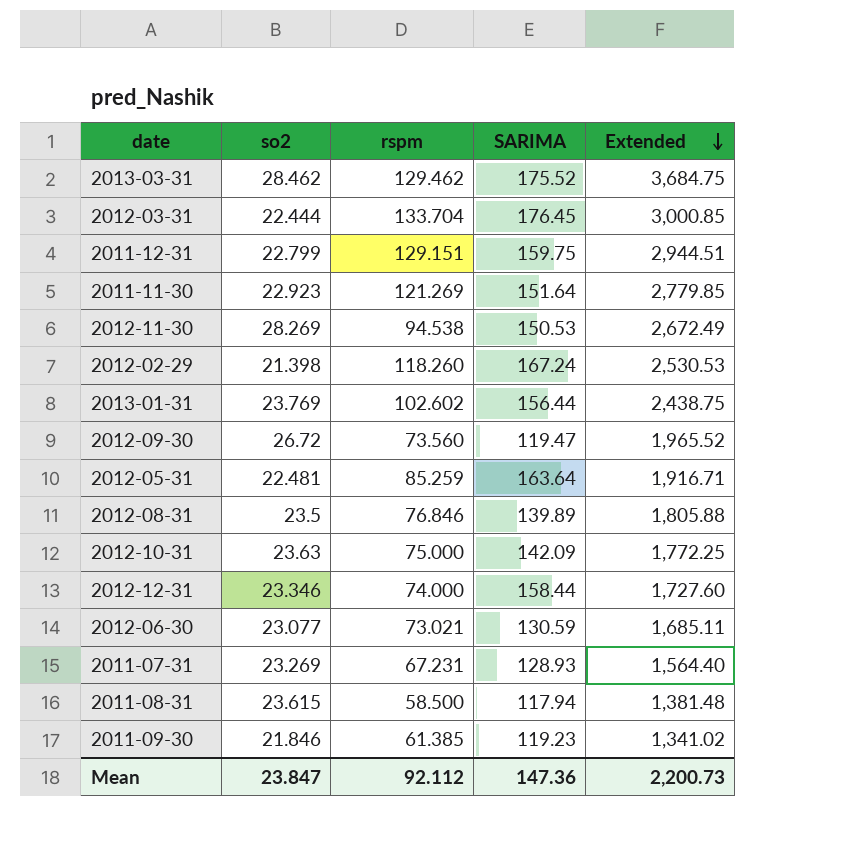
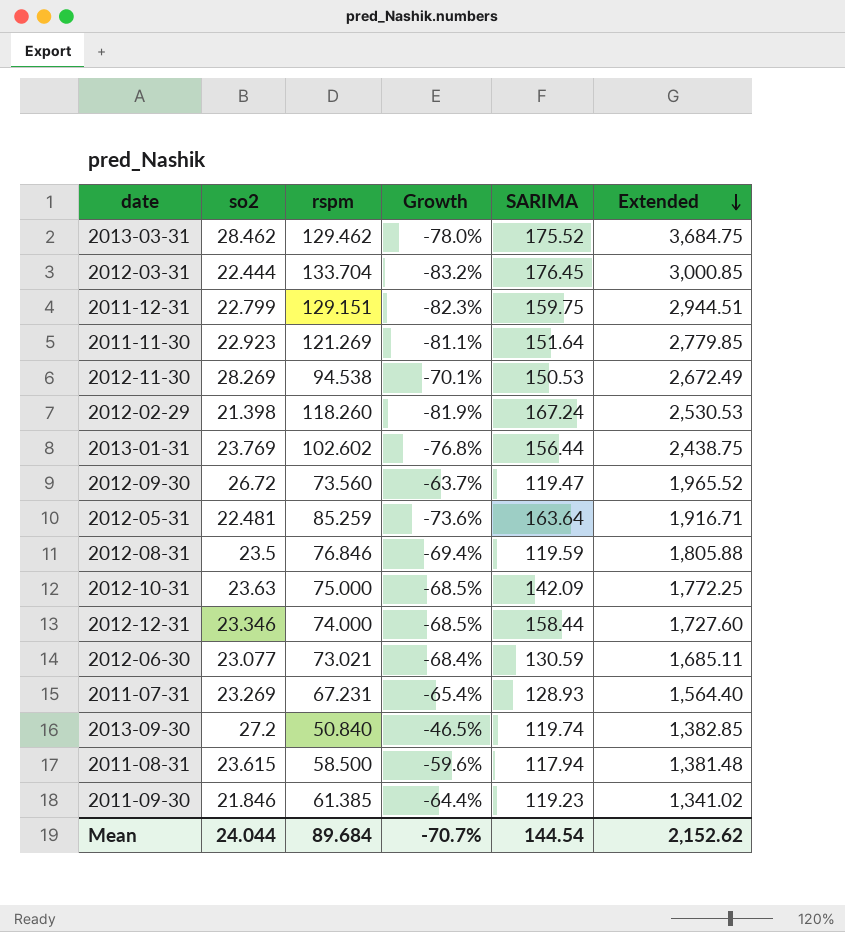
column Growth | formula: none -> ([so2] - [rspm]) / [rspm]
2012-08-31 | SARIMA: 139.89 -> 119.59
row 2013-09-30: none -> 27.2 | 50.840 | -46.5% | 119.74 | 1,382.85
Mean | so2: 23.847 -> 24.044
Mean | rspm: 92.112 -> 89.684
Mean | SARIMA: 147.36 -> 144.54
Mean | Extended: 2,200.73 -> 2,152.62

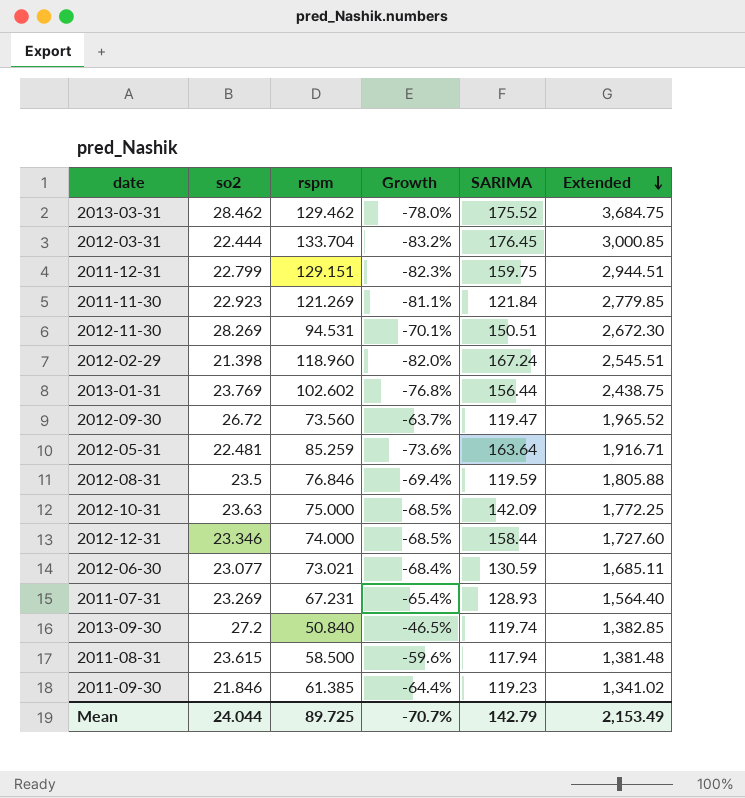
2011-11-30 | SARIMA: 151.64 -> 121.84
2012-11-30 | rspm: 94.538 -> 94.531
2012-11-30 | SARIMA: 150.53 -> 150.51
2012-11-30 | Extended: 2,672.49 -> 2,672.30
2012-02-29 | rspm: 118.260 -> 118.960
2012-02-29 | Growth: -81.9% -> -82.0%
2012-02-29 | Extended: 2,530.53 -> 2,545.51
Mean | rspm: 89.684 -> 89.725
Mean | SARIMA: 144.54 -> 142.79
Mean | Extended: 2,152.62 -> 2,153.49

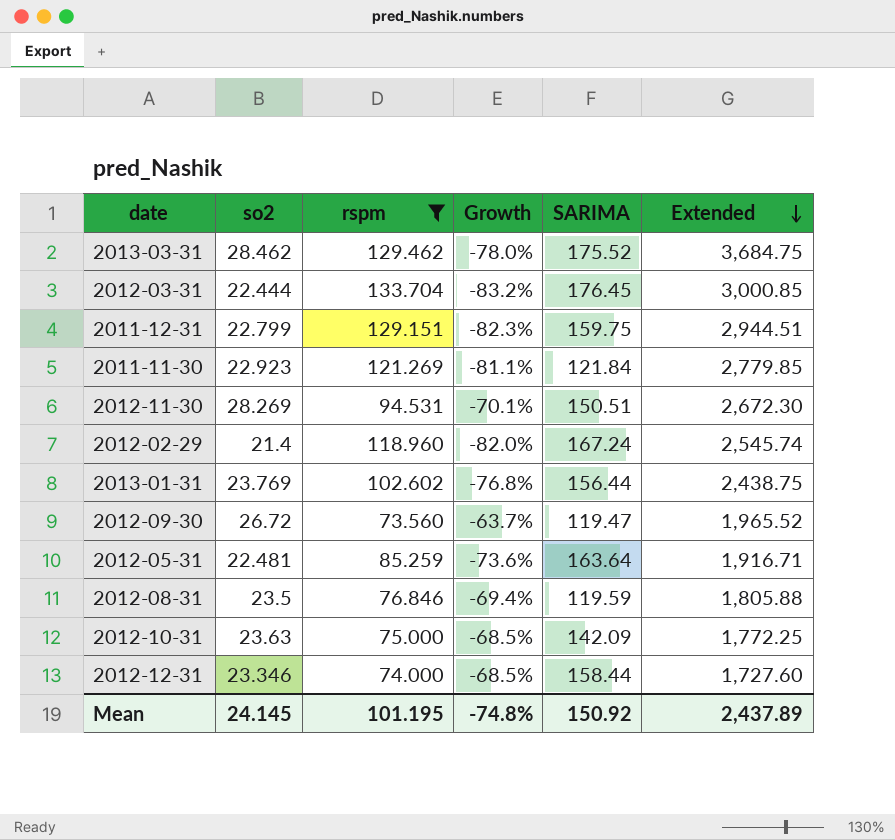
filter: none -> rspm >= 73.560
2012-02-29 | so2: 21.398 -> 21.4
2012-02-29 | Extended: 2,545.51 -> 2,545.74
Mean | so2: 24.044 -> 24.145
Mean | rspm: 89.725 -> 101.195
Mean | Growth: -70.7% -> -74.8%
Mean | SARIMA: 142.79 -> 150.92
Mean | Extended: 2,153.49 -> 2,437.89

